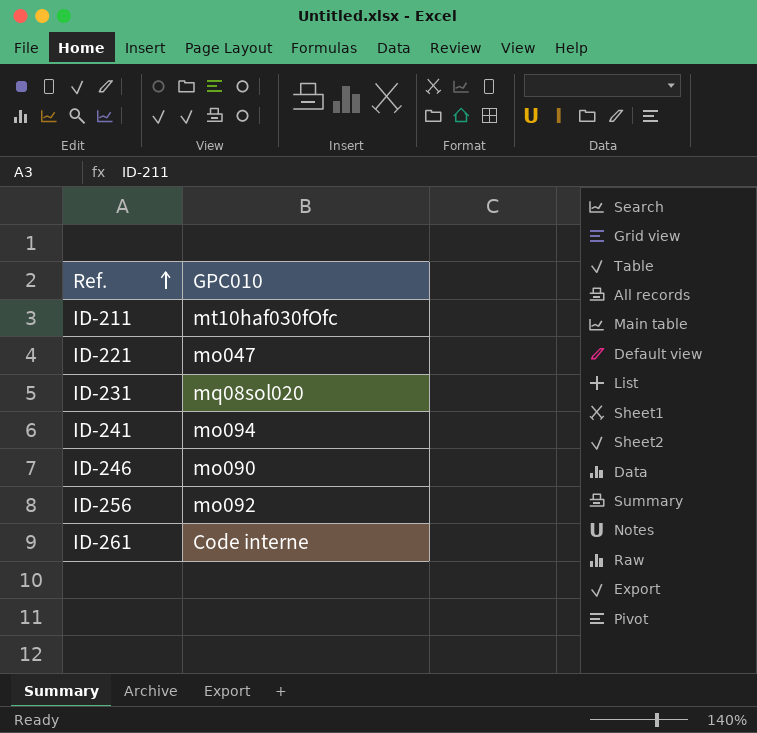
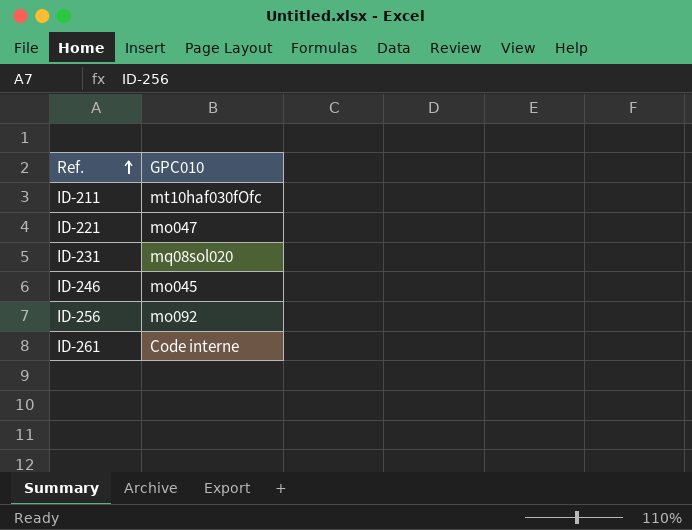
row ID-241: mo094 -> none
ID-246 | GPC010: mo090 -> mo045

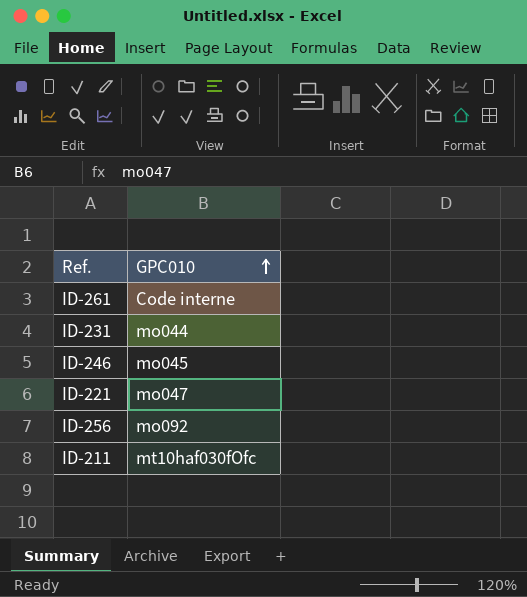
row order: Ref. ascending -> GPC010 ascending
ID-231 | GPC010: mq08sol020 -> mo044

